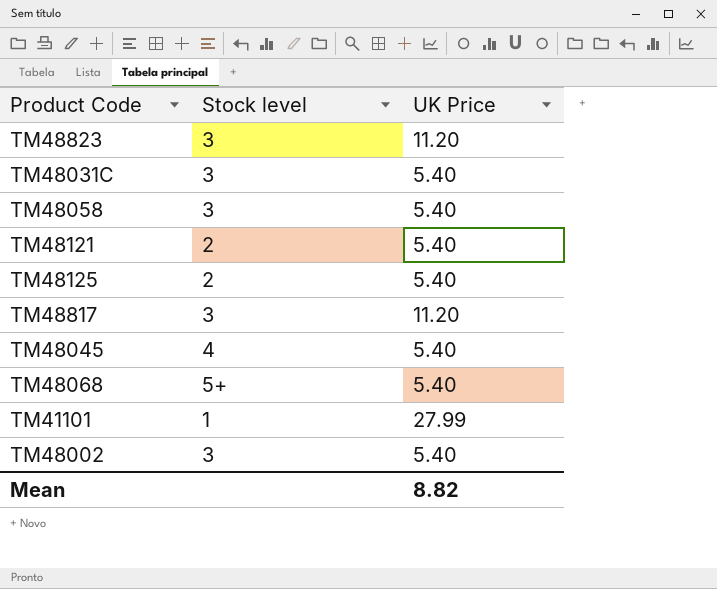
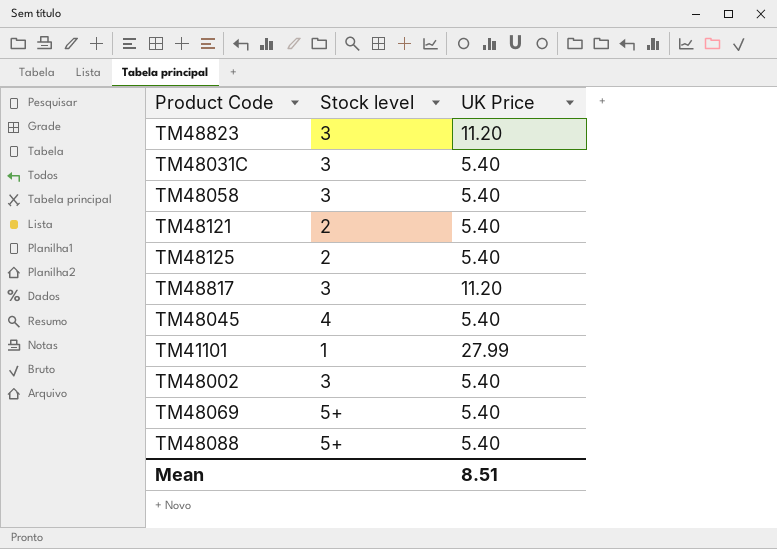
row TM48068: 5+ | 5.40 -> none
row TM48069: none -> 5+ | 5.40
row TM48088: none -> 5+ | 5.40
Mean | UK Price: 8.82 -> 8.51

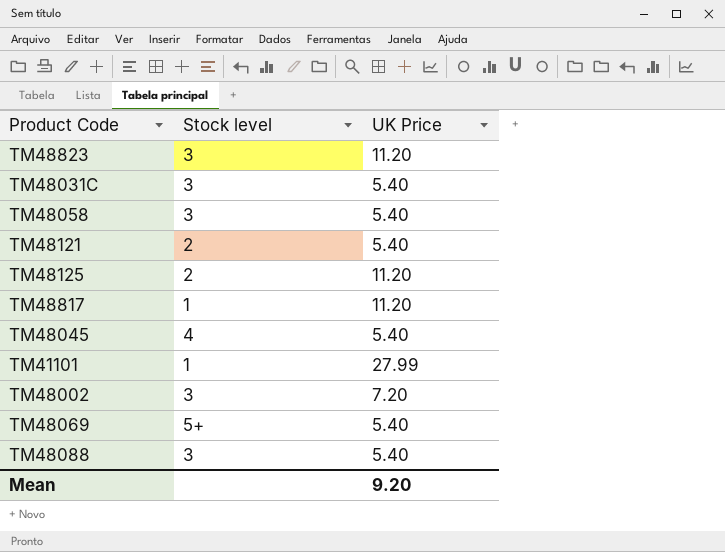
TM48125 | UK Price: 5.40 -> 11.20
TM48817 | Stock level: 3 -> 1
TM48002 | UK Price: 5.40 -> 7.20
TM48088 | Stock level: 5+ -> 3
Mean | UK Price: 8.51 -> 9.20

